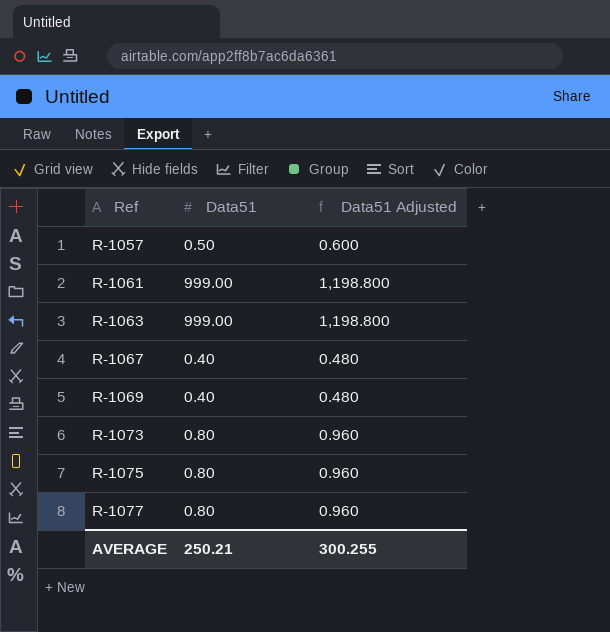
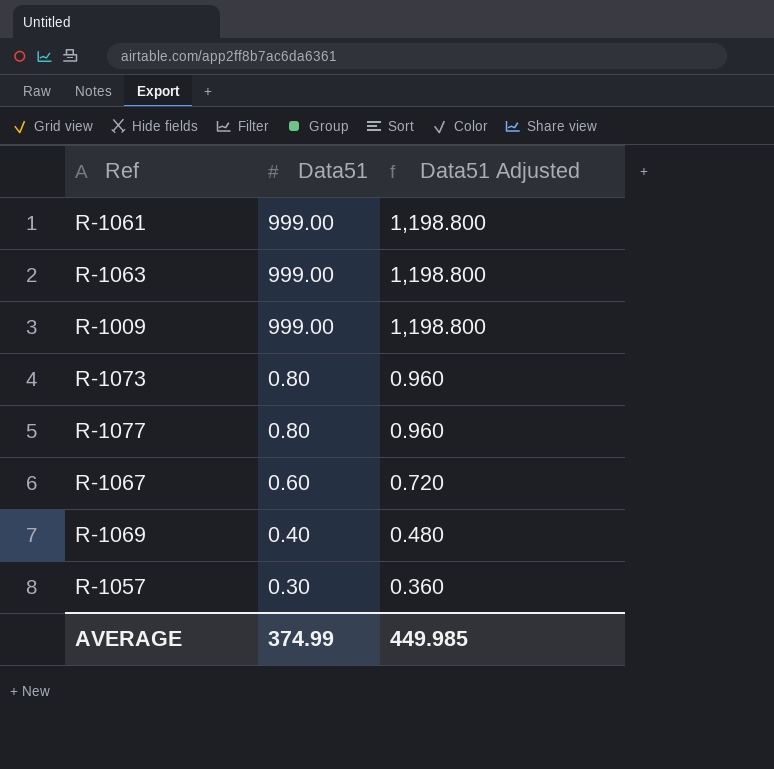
row order: Ref ascending -> Data51 descending
row R-1075: 0.80 | 0.960 -> none
row R-1009: none -> 999.00 | 1,198.800
R-1067 | Data51: 0.40 -> 0.60
R-1067 | Data51 Adjusted: 0.480 -> 0.720
R-1057 | Data51: 0.50 -> 0.30
R-1057 | Data51 Adjusted: 0.600 -> 0.360
AVERAGE | Data51: 250.21 -> 374.99
AVERAGE | Data51 Adjusted: 300.255 -> 449.985

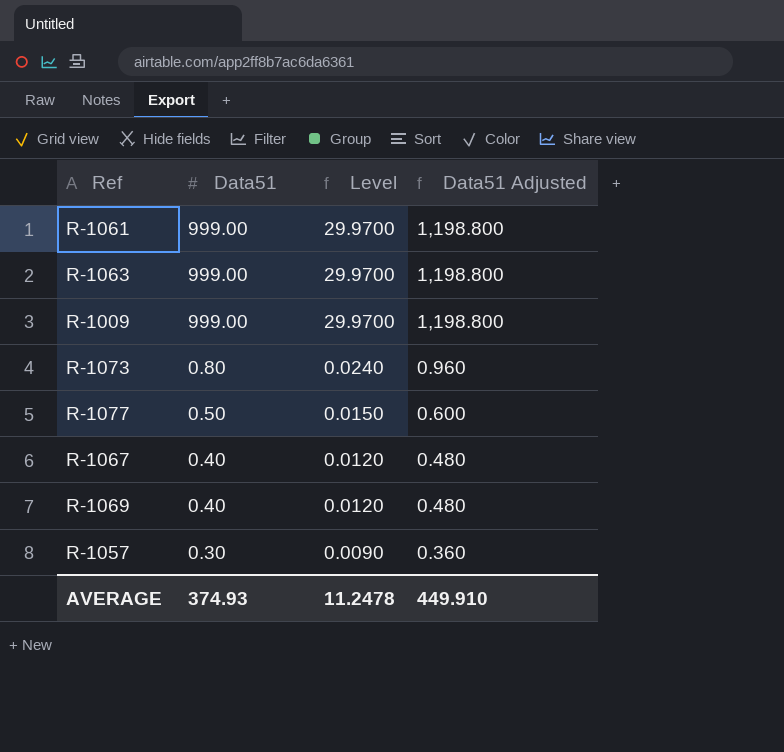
column Level | formula: none -> [Data51] * 0.03
R-1077 | Data51: 0.80 -> 0.50
R-1077 | Data51 Adjusted: 0.960 -> 0.600
R-1067 | Data51: 0.60 -> 0.40
R-1067 | Data51 Adjusted: 0.720 -> 0.480
AVERAGE | Data51: 374.99 -> 374.93
AVERAGE | Data51 Adjusted: 449.985 -> 449.910

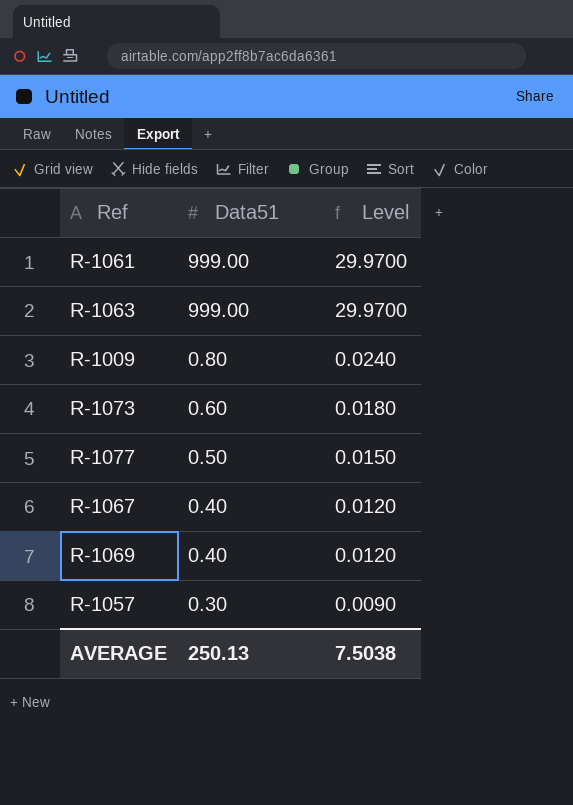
column Data51 Adjusted | formula: [Data51] * 1.2 -> none
R-1009 | Data51: 999.00 -> 0.80
R-1009 | Level: 29.9700 -> 0.0240
R-1073 | Data51: 0.80 -> 0.60
R-1073 | Level: 0.0240 -> 0.0180
AVERAGE | Data51: 374.93 -> 250.13
AVERAGE | Level: 11.2478 -> 7.5038

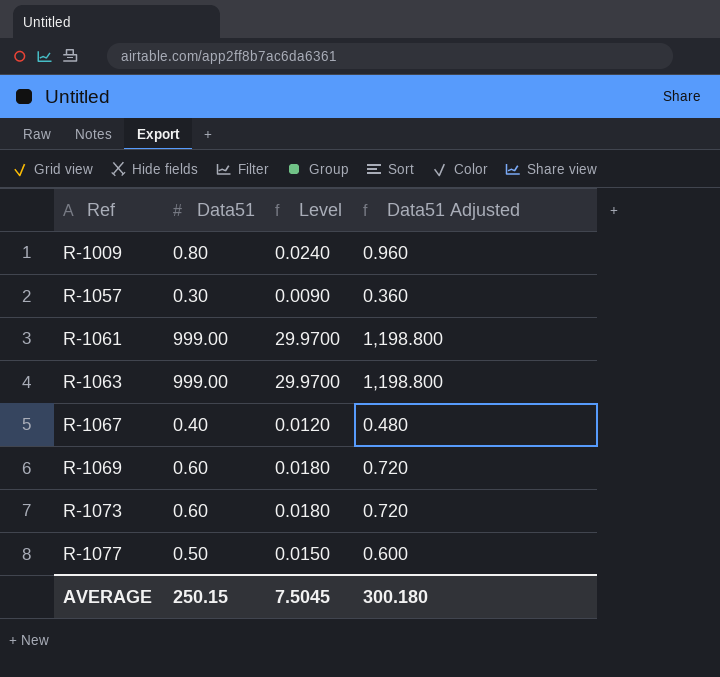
row order: Data51 descending -> Ref ascending
column Data51 Adjusted | formula: none -> [Data51] * 1.2
R-1069 | Data51: 0.40 -> 0.60
R-1069 | Level: 0.0120 -> 0.0180
AVERAGE | Data51: 250.13 -> 250.15
AVERAGE | Level: 7.5038 -> 7.5045

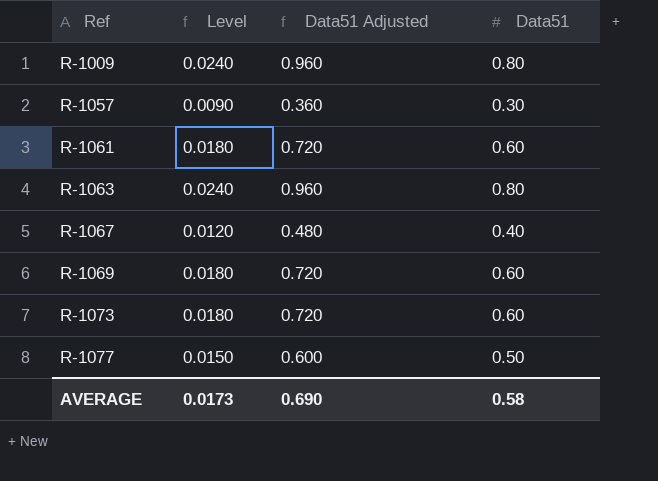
column Data51 | position: 2 -> 4
R-1061 | Level: 29.9700 -> 0.0180
R-1061 | Data51 Adjusted: 1,198.800 -> 0.720
R-1061 | Data51: 999.00 -> 0.60
R-1063 | Level: 29.9700 -> 0.0240
R-1063 | Data51 Adjusted: 1,198.800 -> 0.960
R-1063 | Data51: 999.00 -> 0.80
AVERAGE | Level: 7.5045 -> 0.0173
AVERAGE | Data51 Adjusted: 300.180 -> 0.690
AVERAGE | Data51: 250.15 -> 0.58

